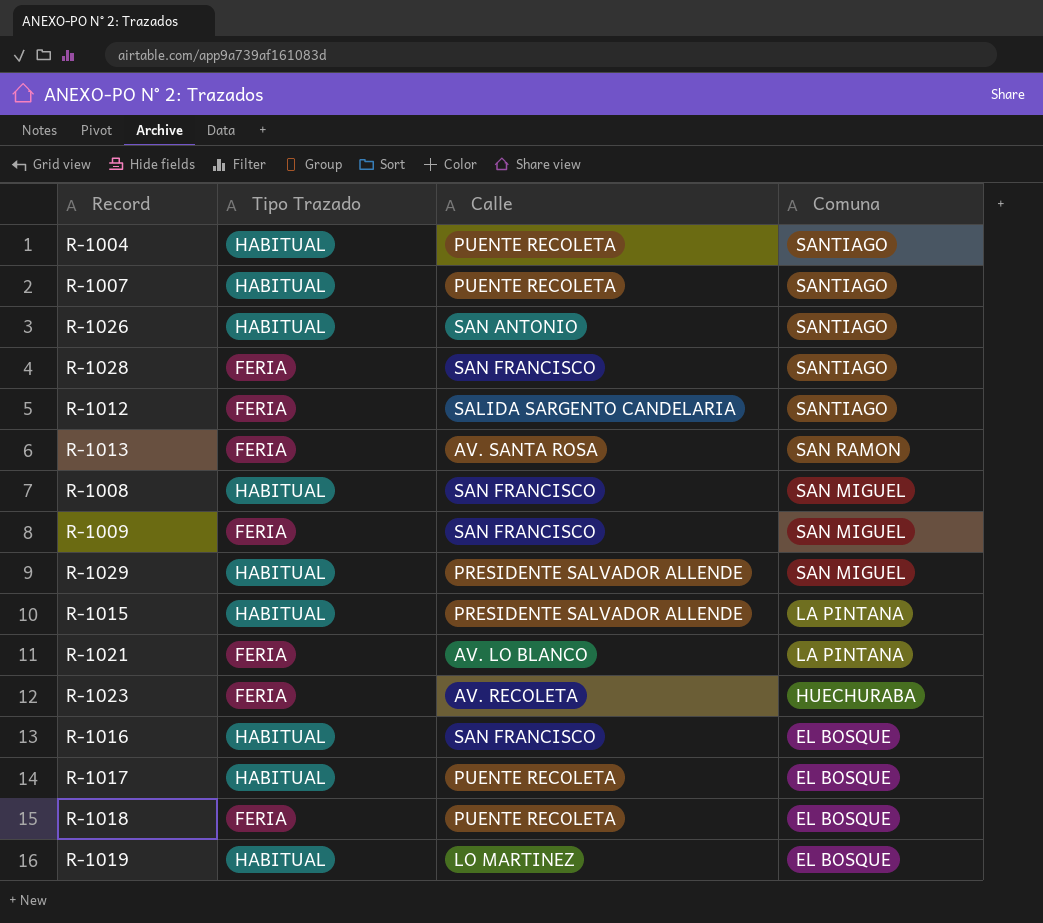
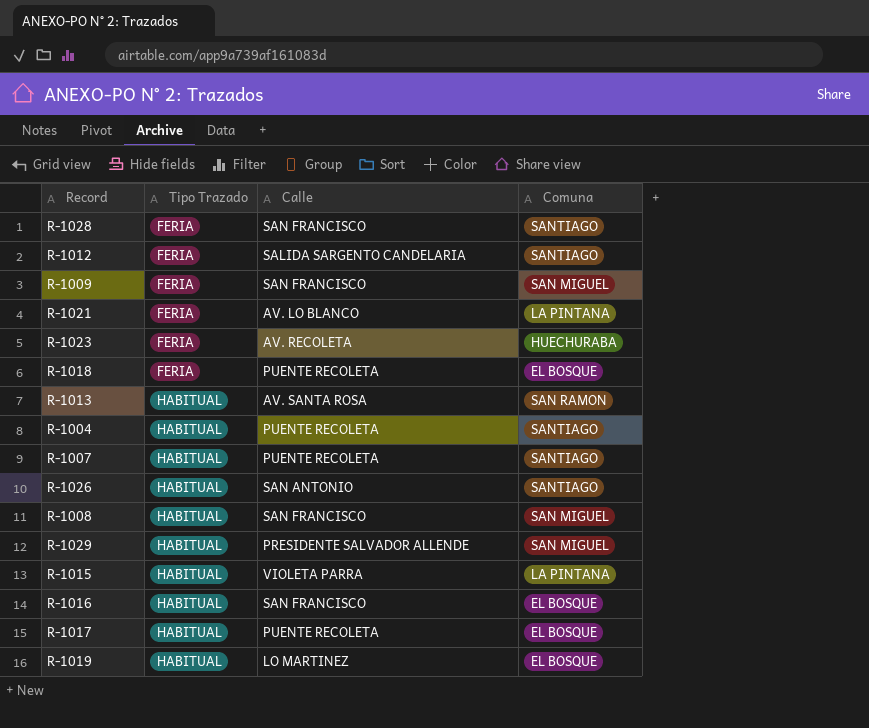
row order: Comuna descending -> Tipo Trazado ascending
R-1013 | Tipo Trazado: FERIA -> HABITUAL
R-1015 | Calle: PRESIDENTE SALVADOR ALLENDE -> VIOLETA PARRA

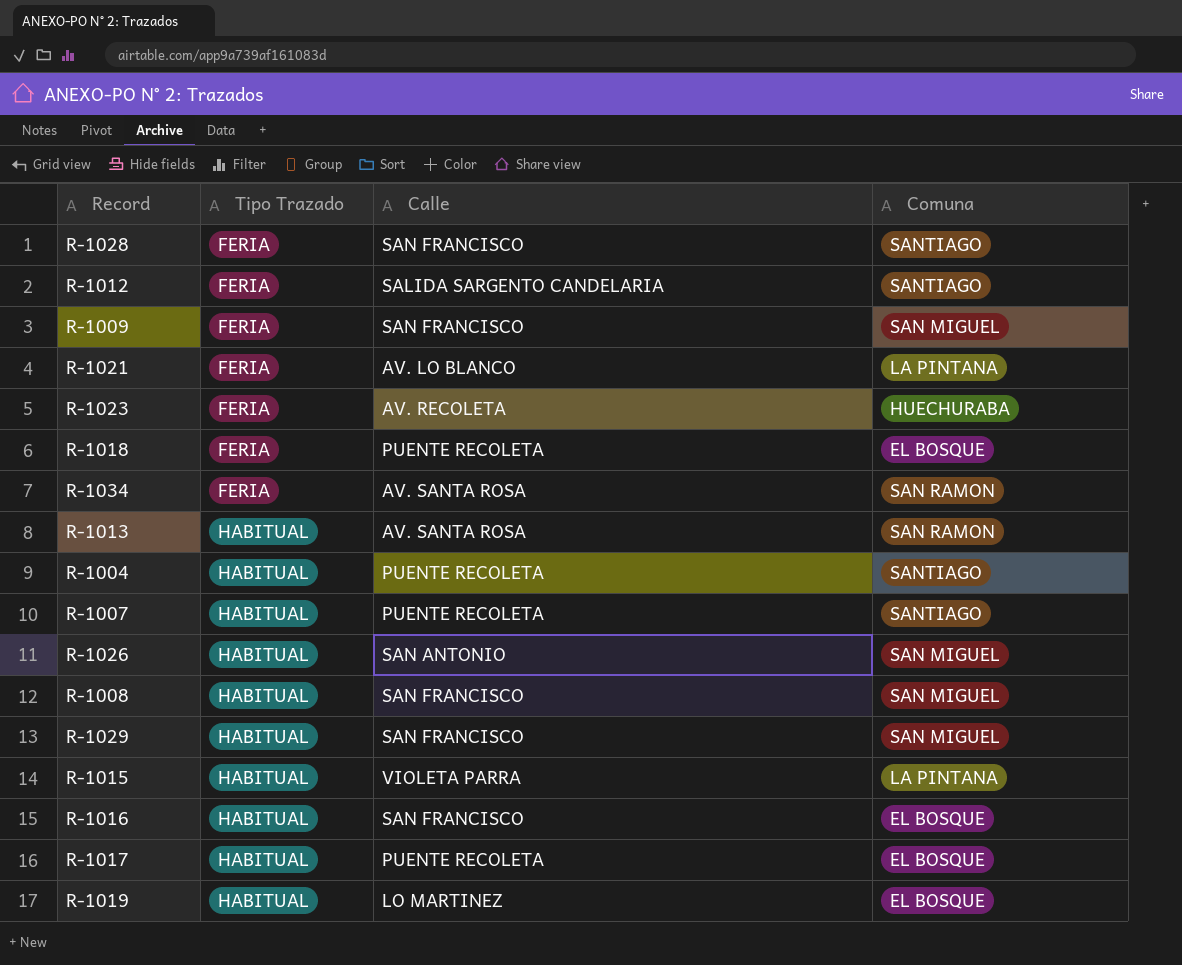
row R-1034: none -> FERIA | AV. SANTA ROSA | SAN RAMON
R-1026 | Comuna: SANTIAGO -> SAN MIGUEL
R-1029 | Calle: PRESIDENTE SALVADOR ALLENDE -> SAN FRANCISCO

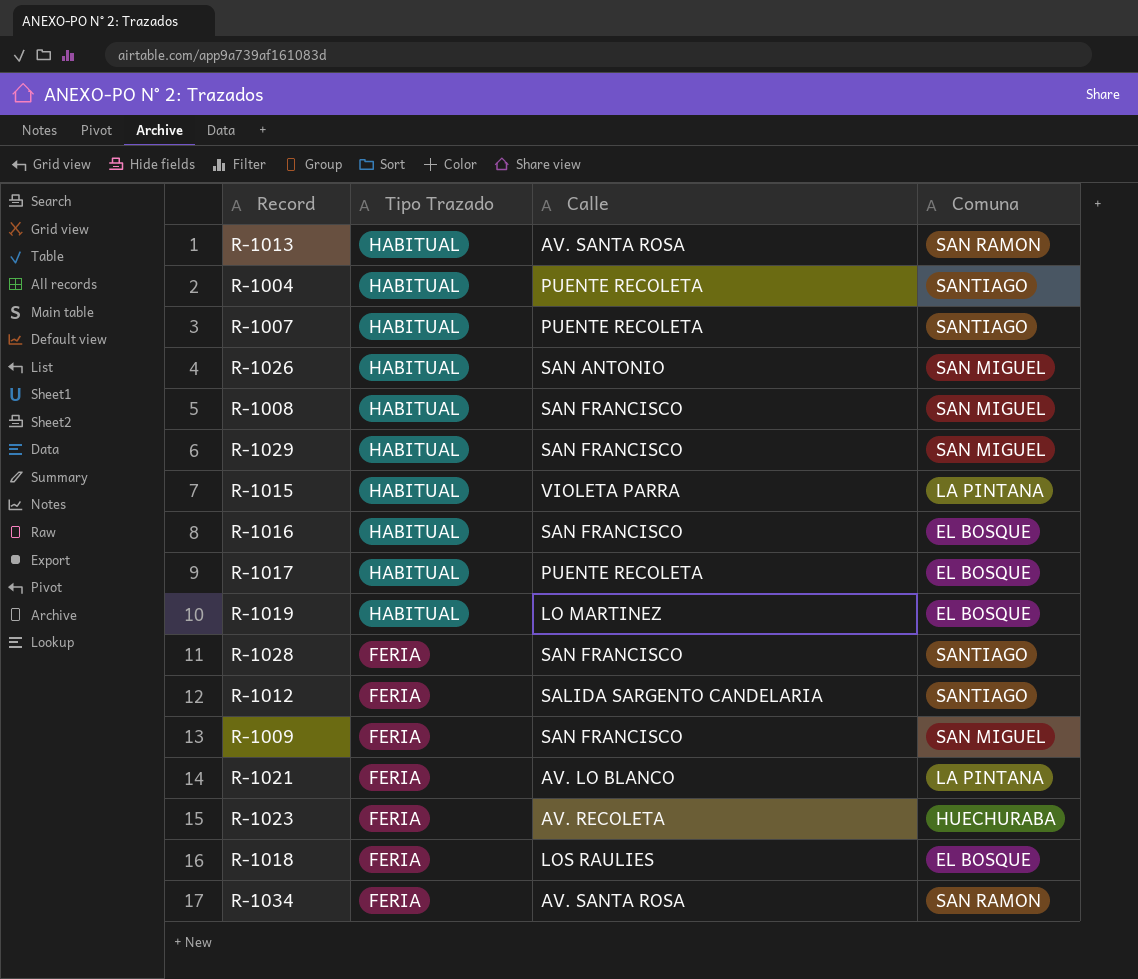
row order: Tipo Trazado ascending -> Tipo Trazado descending
R-1018 | Calle: PUENTE RECOLETA -> LOS RAULIES

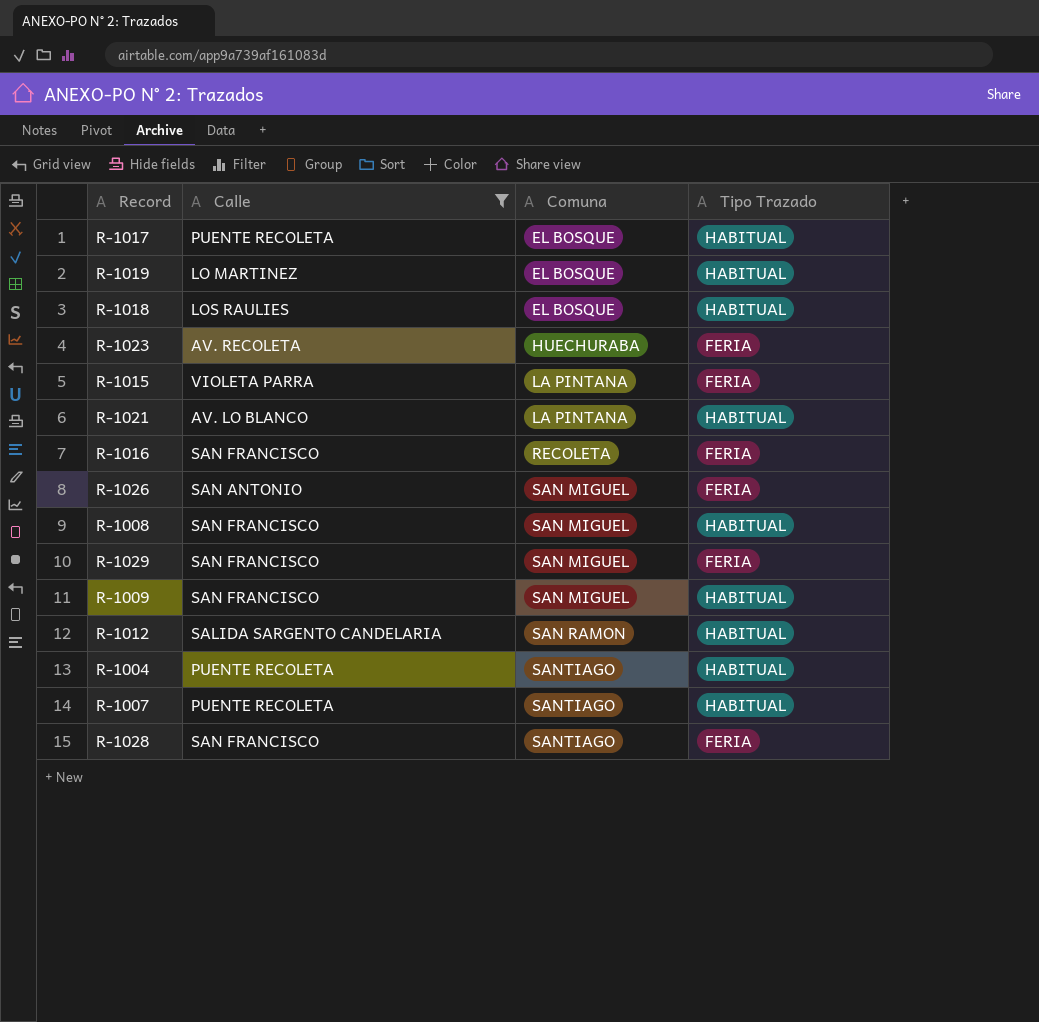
filter: none -> Calle != AV. SANTA ROSA
row order: Tipo Trazado descending -> Comuna ascending
column Tipo Trazado | position: 2 -> 4
R-1018 | Tipo Trazado: FERIA -> HABITUAL
R-1015 | Tipo Trazado: HABITUAL -> FERIA
R-1021 | Tipo Trazado: FERIA -> HABITUAL
R-1016 | Comuna: EL BOSQUE -> RECOLETA
R-1016 | Tipo Trazado: HABITUAL -> FERIA
R-1026 | Tipo Trazado: HABITUAL -> FERIA
R-1029 | Tipo Trazado: HABITUAL -> FERIA
R-1009 | Tipo Trazado: FERIA -> HABITUAL
R-1012 | Comuna: SANTIAGO -> SAN RAMON
R-1012 | Tipo Trazado: FERIA -> HABITUAL

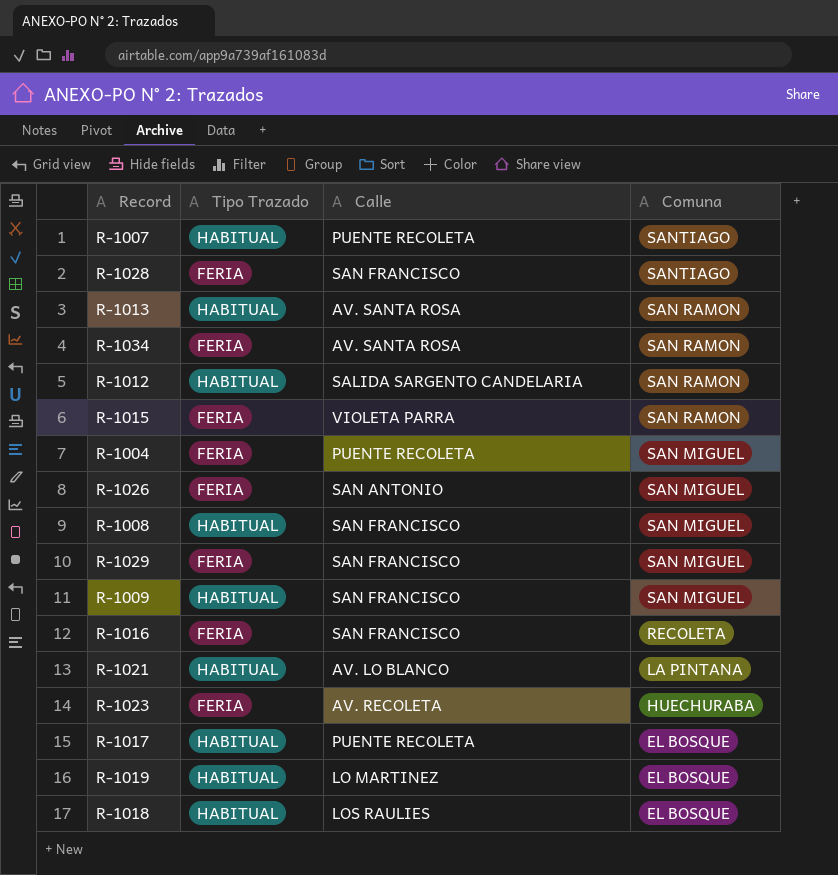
filter: Calle != AV. SANTA ROSA -> none
row order: Comuna ascending -> Comuna descending
column Tipo Trazado | position: 4 -> 2
R-1015 | Comuna: LA PINTANA -> SAN RAMON
R-1004 | Tipo Trazado: HABITUAL -> FERIA
R-1004 | Comuna: SANTIAGO -> SAN MIGUEL

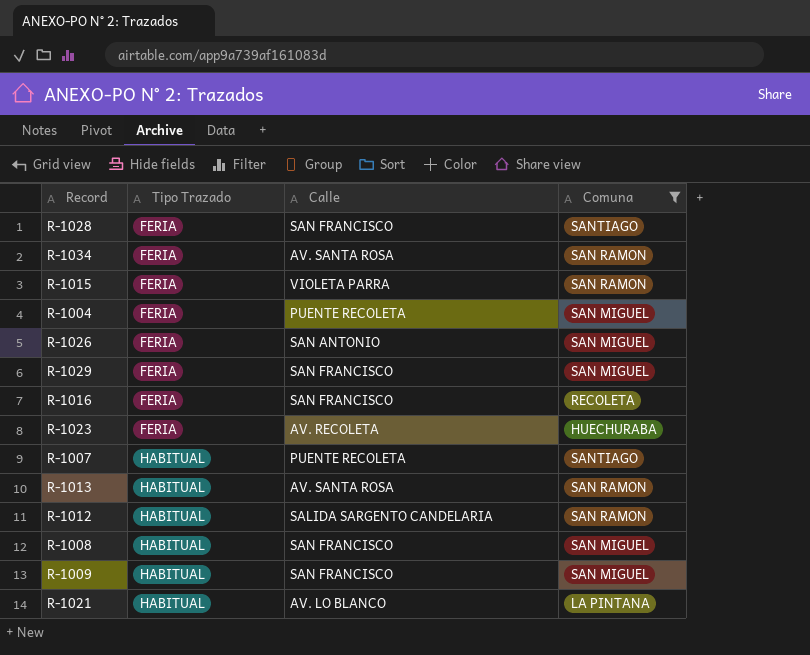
filter: none -> Comuna != EL BOSQUE
row order: Comuna descending -> Tipo Trazado ascending

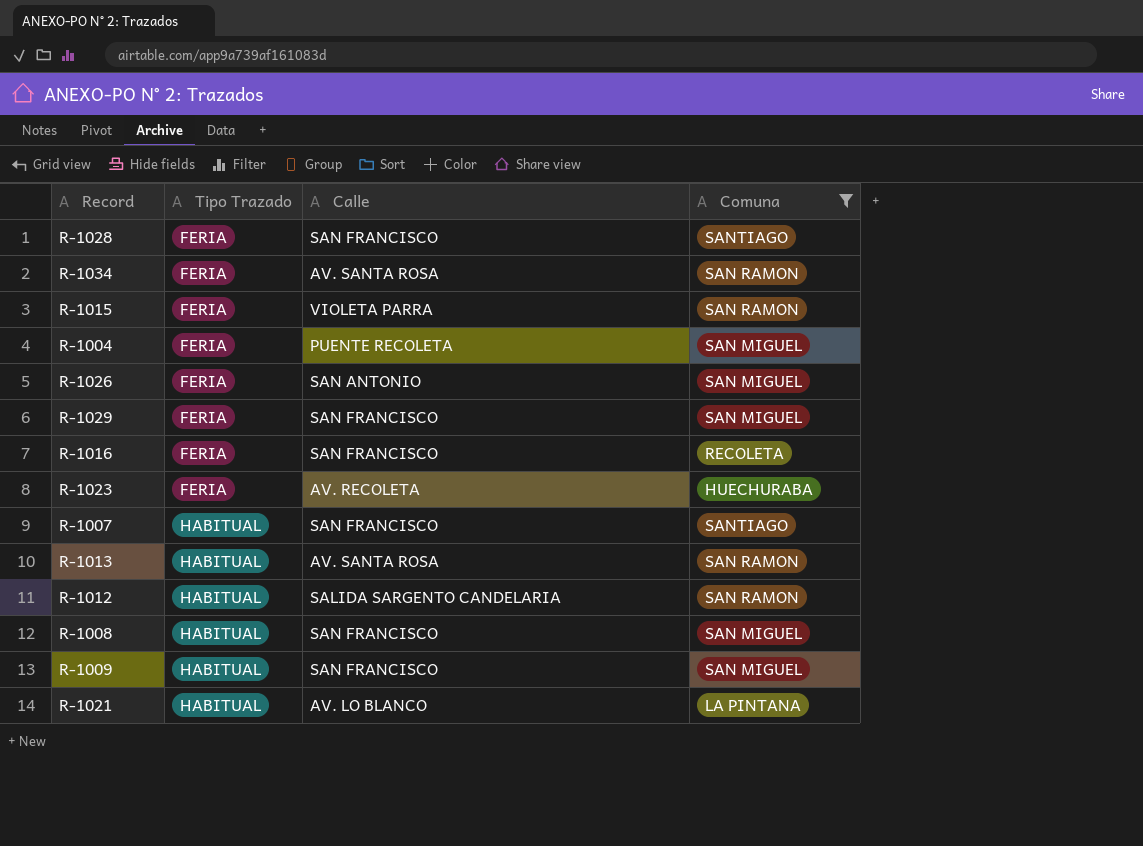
R-1007 | Calle: PUENTE RECOLETA -> SAN FRANCISCO

